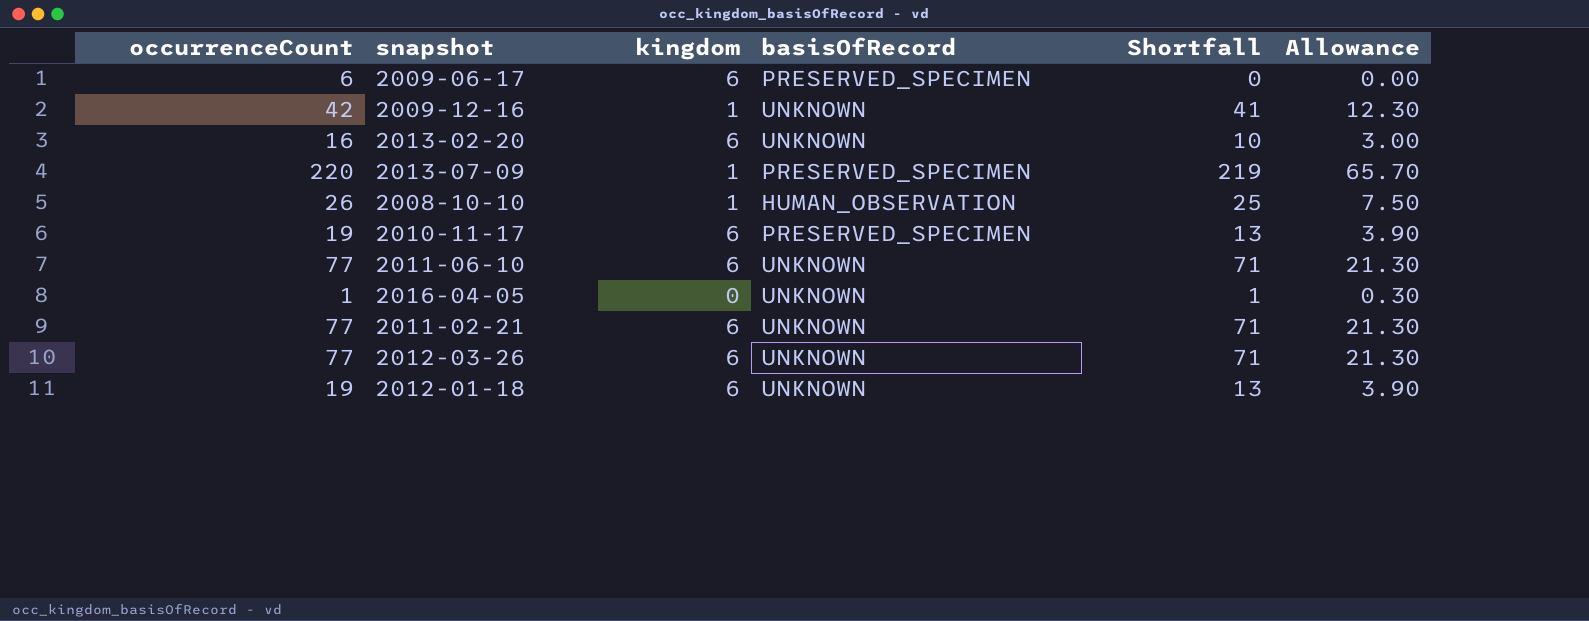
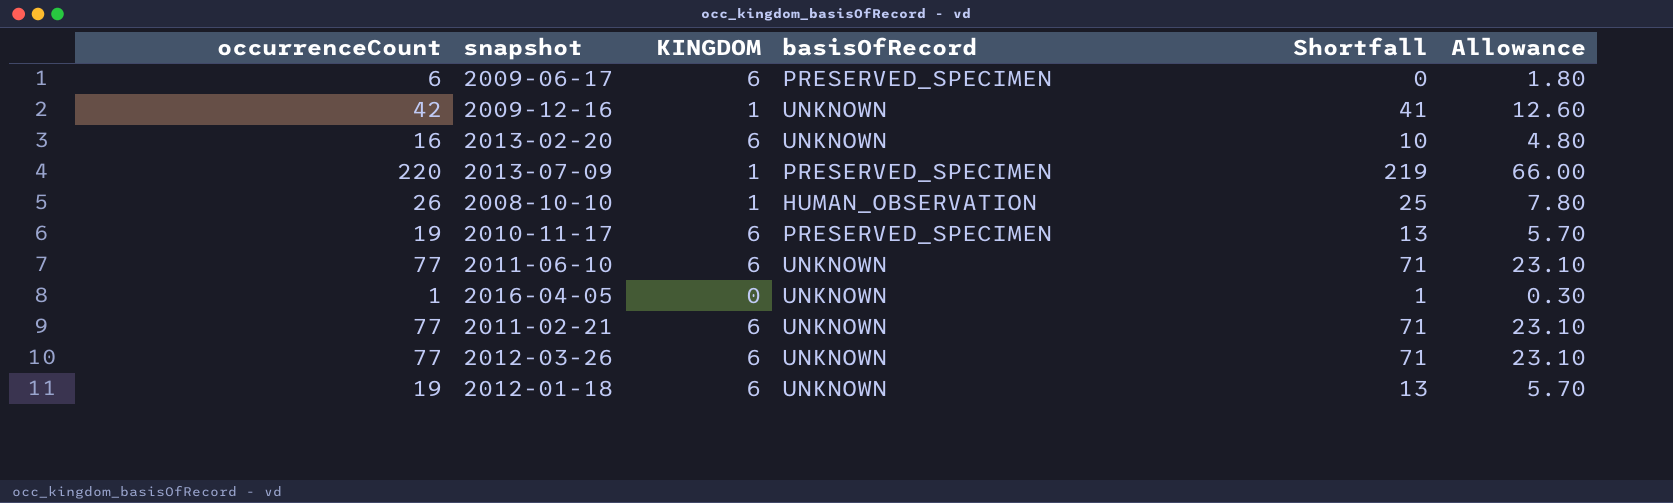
column name: kingdom -> KINGDOM
column Allowance | formula: [Shortfall] * 0.3 -> [occurrenceCount] * 0.3

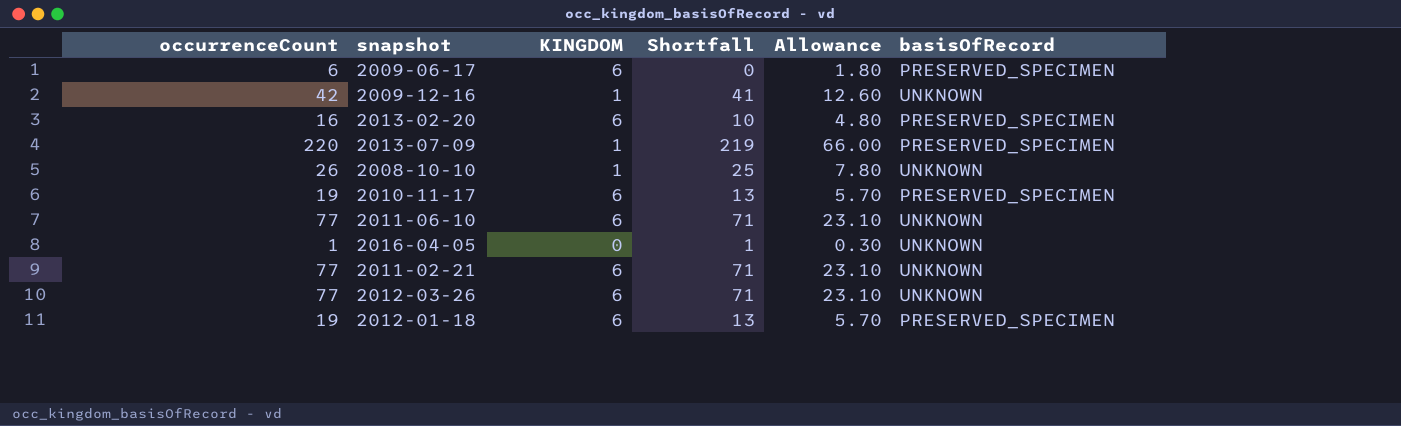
column basisOfRecord | position: 4 -> 6
2013-02-20 | basisOfRecord: UNKNOWN -> PRESERVED_SPECIMEN
2008-10-10 | basisOfRecord: HUMAN_OBSERVATION -> UNKNOWN
2012-01-18 | basisOfRecord: UNKNOWN -> PRESERVED_SPECIMEN

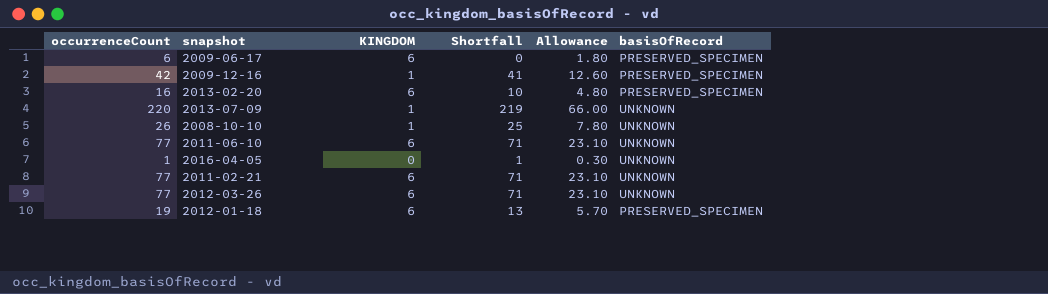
row 2010-11-17: 19 | 6 | 13 | 5.70 | PRESERVED_SPECIMEN -> none
2009-12-16 | basisOfRecord: UNKNOWN -> PRESERVED_SPECIMEN
2013-07-09 | basisOfRecord: PRESERVED_SPECIMEN -> UNKNOWN

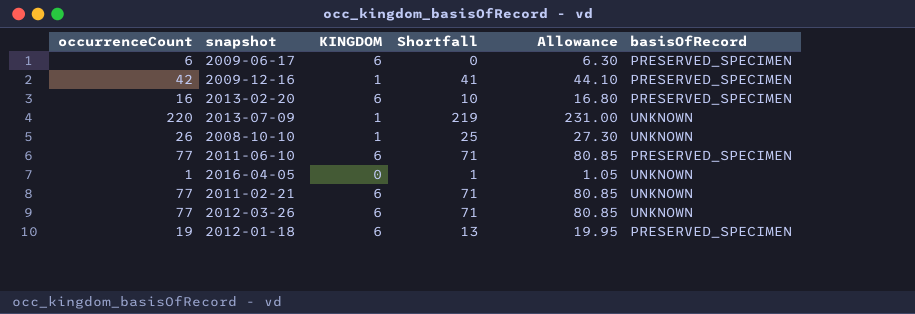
column Allowance | formula: [occurrenceCount] * 0.3 -> [occurrenceCount] * 1.05
2011-06-10 | basisOfRecord: UNKNOWN -> PRESERVED_SPECIMEN

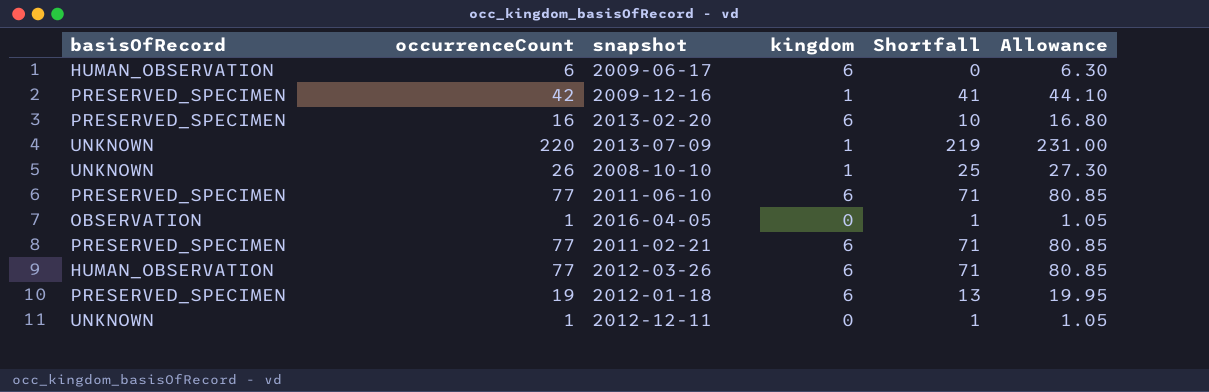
column basisOfRecord | position: 6 -> 1
column name: KINGDOM -> kingdom
2009-06-17 | basisOfRecord: PRESERVED_SPECIMEN -> HUMAN_OBSERVATION
2016-04-05 | basisOfRecord: UNKNOWN -> OBSERVATION
2011-02-21 | basisOfRecord: UNKNOWN -> PRESERVED_SPECIMEN
2012-03-26 | basisOfRecord: UNKNOWN -> HUMAN_OBSERVATION
row 2012-12-11: none -> UNKNOWN | 1 | 0 | 1 | 1.05

